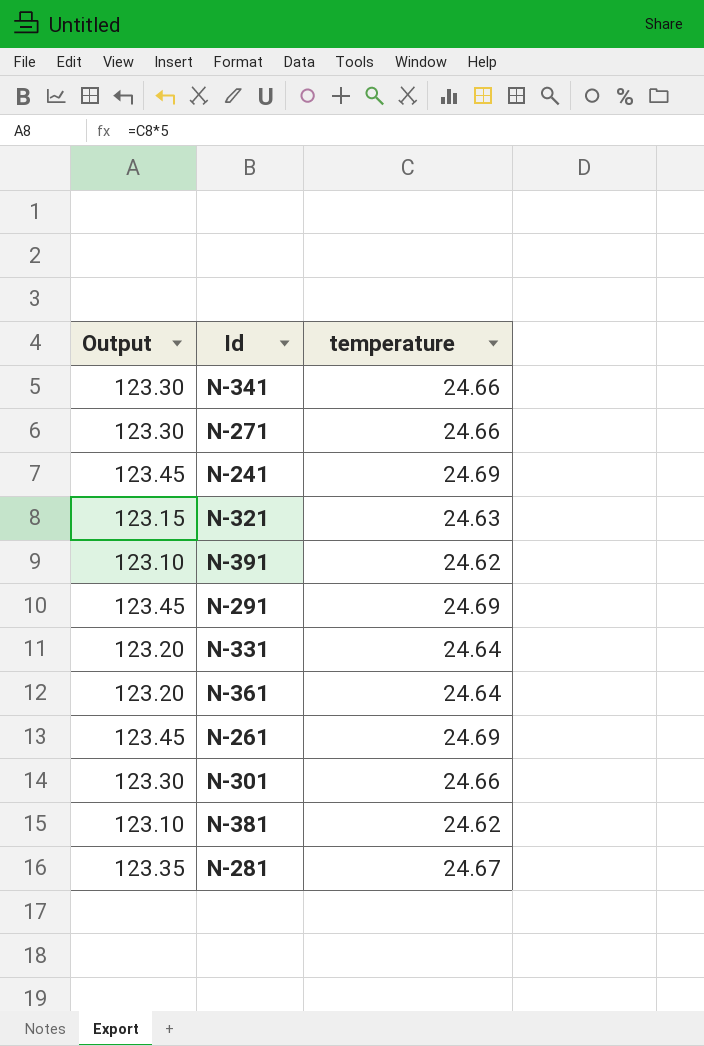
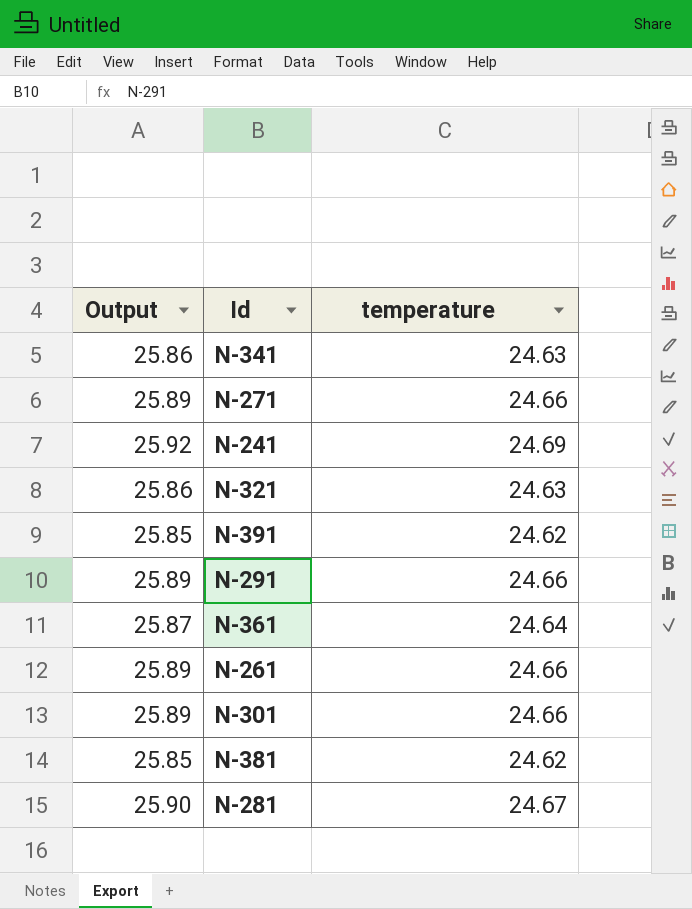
column Output | formula: [temperature] * 5 -> [temperature] * 1.05
row N-331: 123.20 | 24.64 -> none
N-341 | temperature: 24.66 -> 24.63
N-291 | temperature: 24.69 -> 24.66
N-261 | temperature: 24.69 -> 24.66

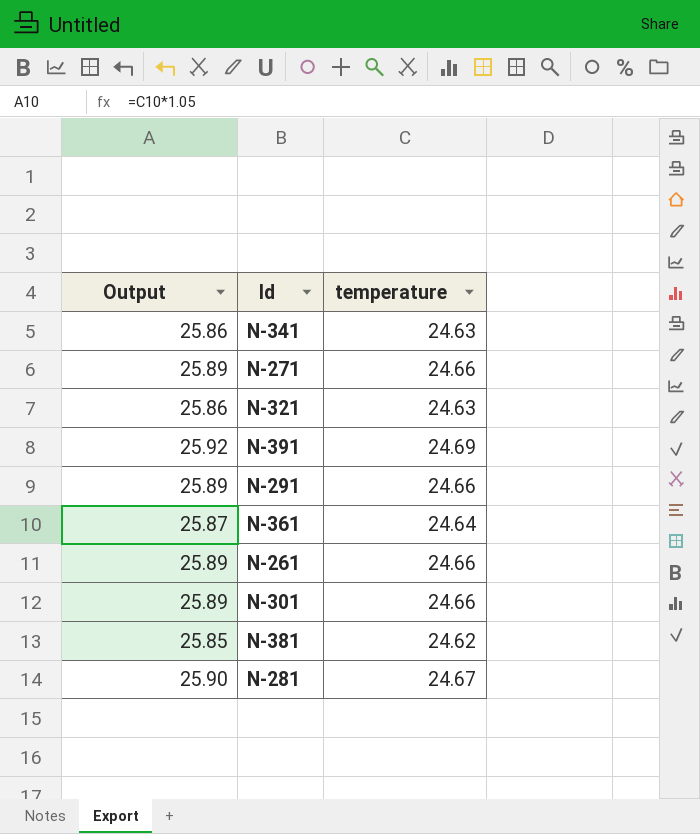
row N-241: 25.92 | 24.69 -> none
N-391 | Output: 25.85 -> 25.92
N-391 | temperature: 24.62 -> 24.69

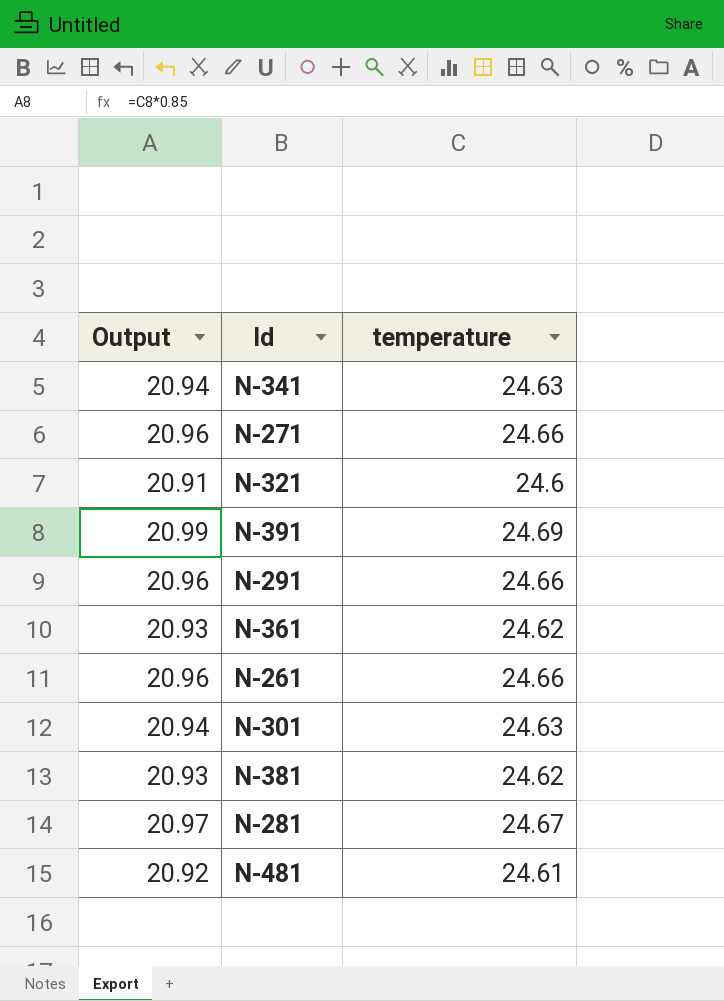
column Output | formula: [temperature] * 1.05 -> [temperature] * 0.85
N-321 | temperature: 24.63 -> 24.6
N-361 | temperature: 24.64 -> 24.62
N-301 | temperature: 24.66 -> 24.63
row N-481: none -> 20.92 | 24.61

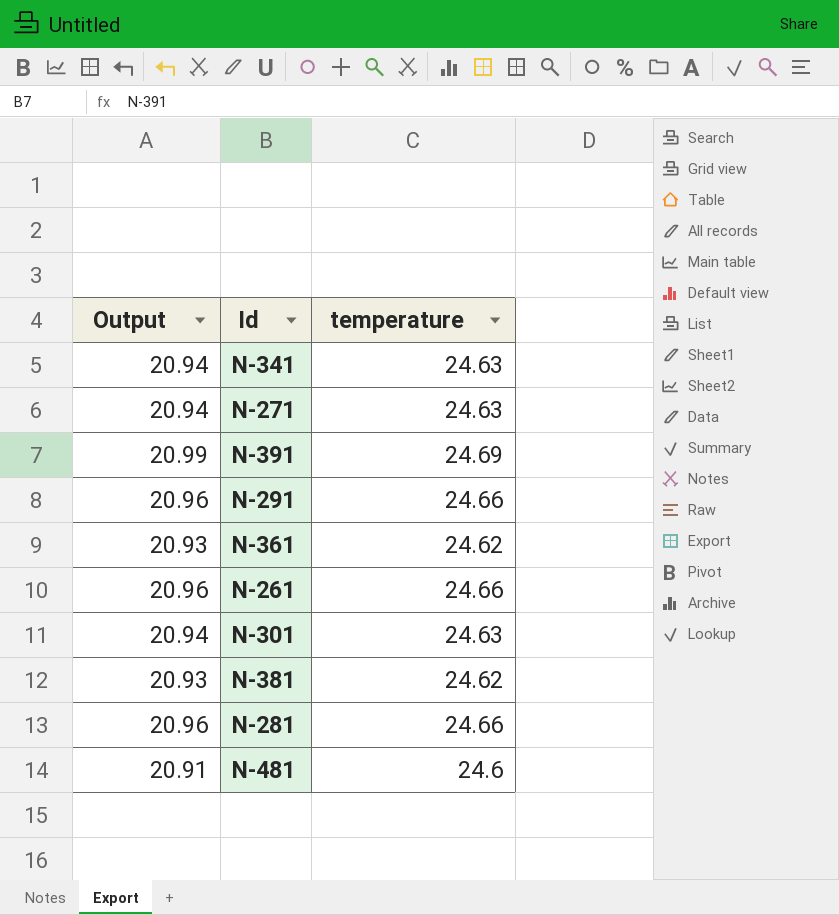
row N-321: 20.91 | 24.6 -> none
N-271 | Output: 20.96 -> 20.94
N-271 | temperature: 24.66 -> 24.63
N-281 | Output: 20.97 -> 20.96
N-281 | temperature: 24.67 -> 24.66
N-481 | Output: 20.92 -> 20.91
N-481 | temperature: 24.61 -> 24.6

